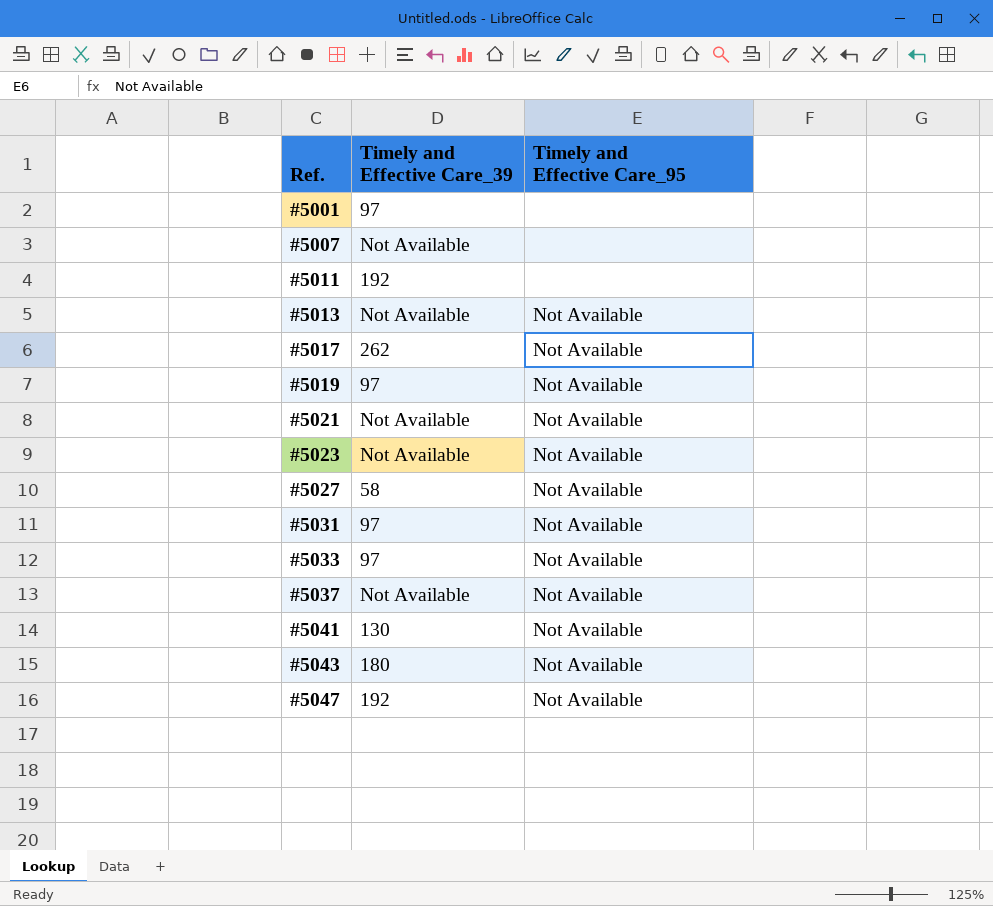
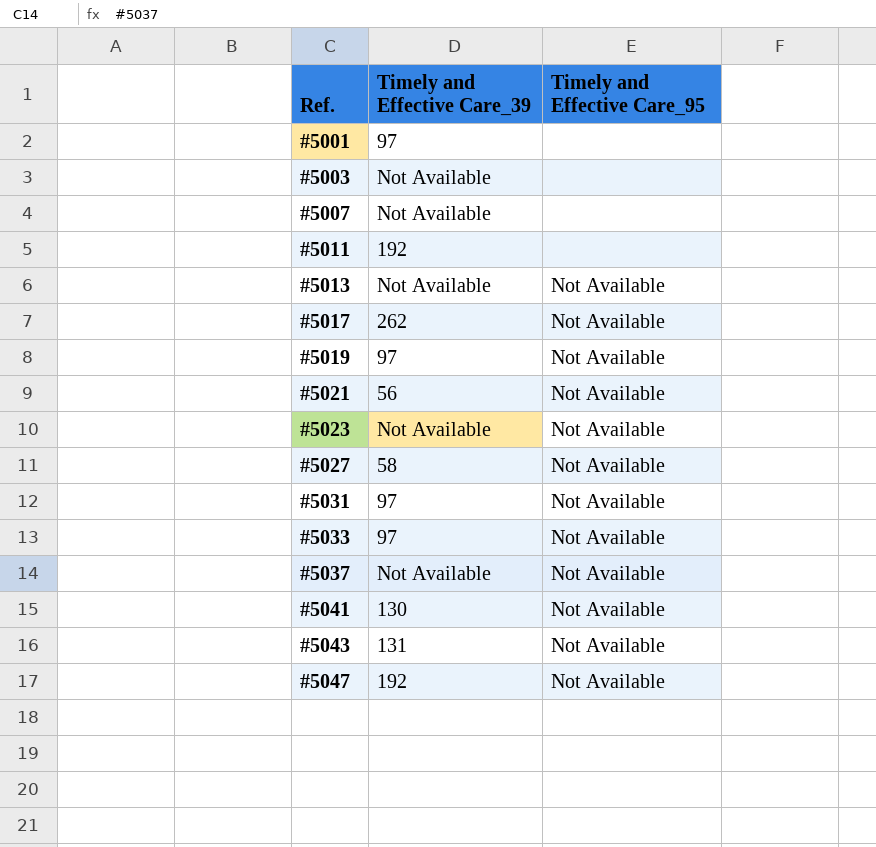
row #5003: none -> Not Available | none
#5021 | Timely and Effective Care_39: Not Available -> 56
#5043 | Timely and Effective Care_39: 180 -> 131

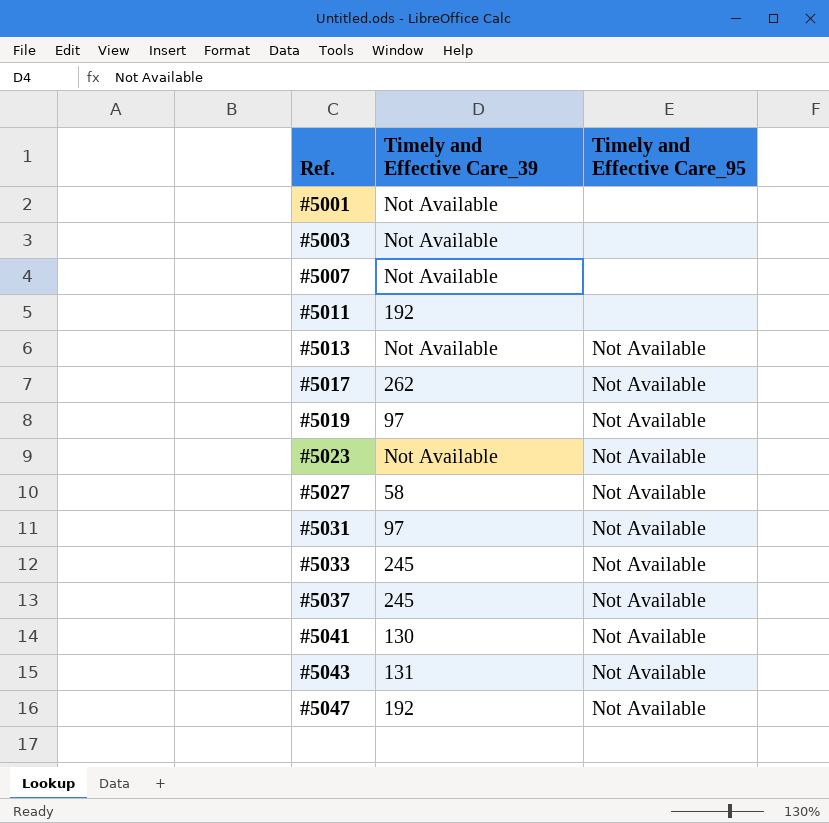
row #5021: 56 | Not Available -> none
#5001 | Timely and Effective Care_39: 97 -> Not Available
#5033 | Timely and Effective Care_39: 97 -> 245
#5037 | Timely and Effective Care_39: Not Available -> 245

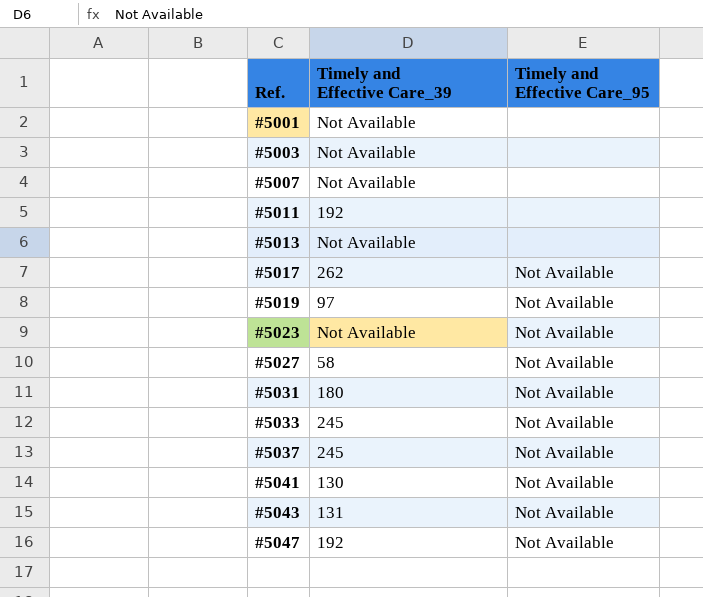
#5013 | Timely and Effective Care_95: Not Available -> none
#5031 | Timely and Effective Care_39: 97 -> 180

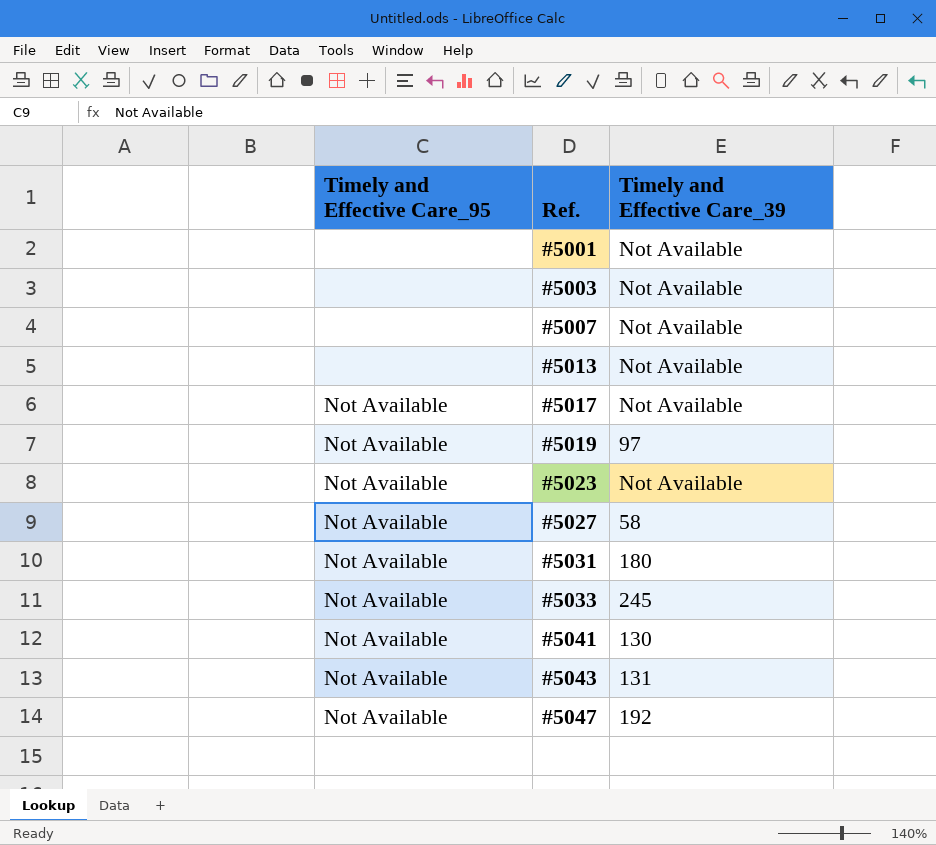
column Timely and Effective Care_95 | position: 3 -> 1
row #5011: 192 | none -> none
row #5037: 245 | Not Available -> none
#5017 | Timely and Effective Care_39: 262 -> Not Available

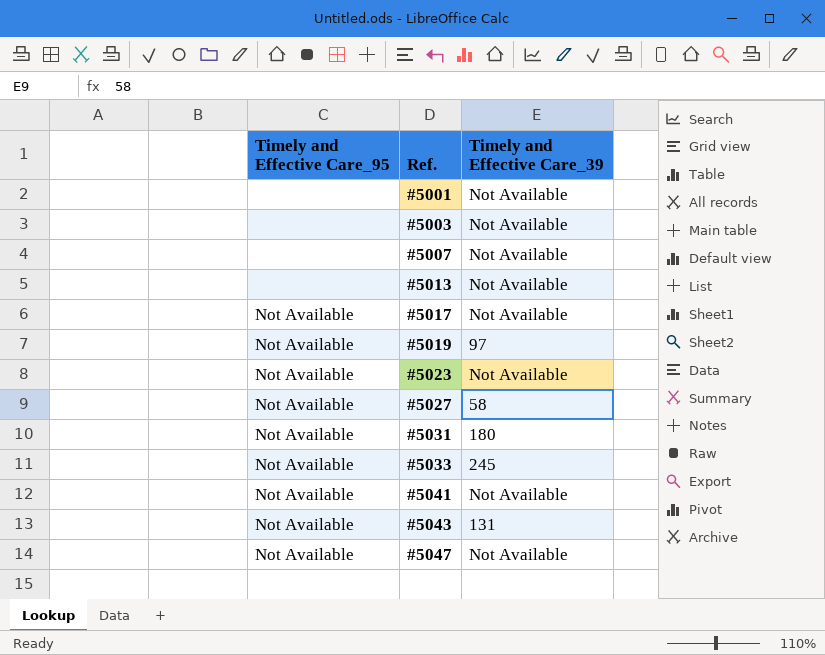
#5041 | Timely and Effective Care_39: 130 -> Not Available
#5047 | Timely and Effective Care_39: 192 -> Not Available

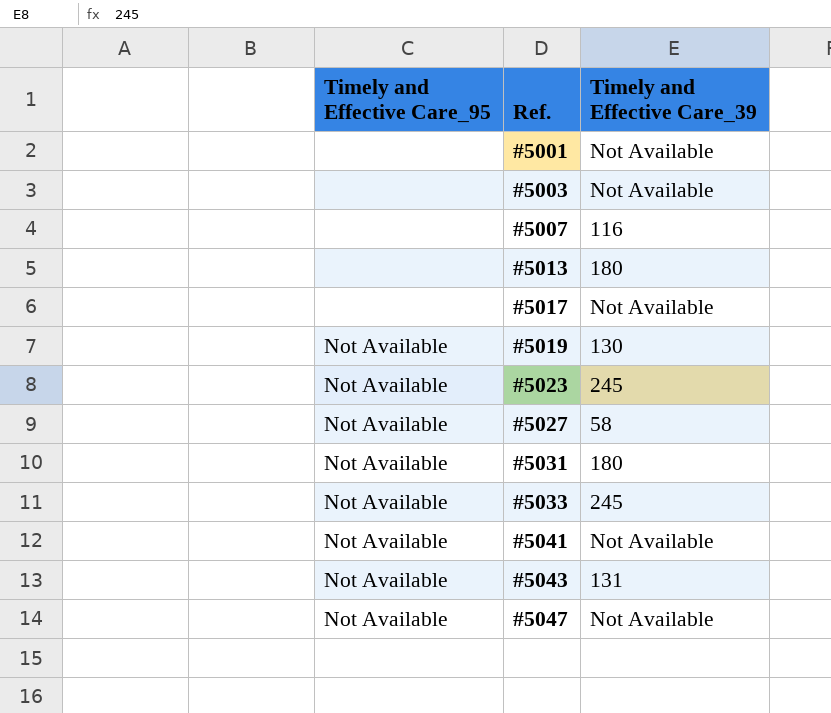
#5007 | Timely and Effective Care_39: Not Available -> 116
#5013 | Timely and Effective Care_39: Not Available -> 180
#5017 | Timely and Effective Care_95: Not Available -> none
#5019 | Timely and Effective Care_39: 97 -> 130
#5023 | Timely and Effective Care_39: Not Available -> 245

